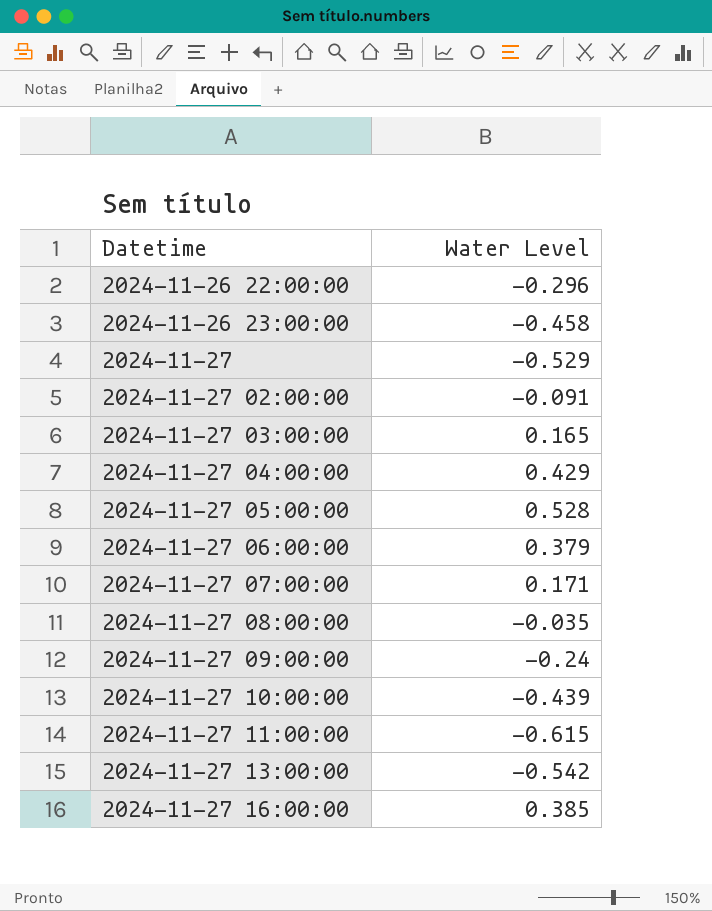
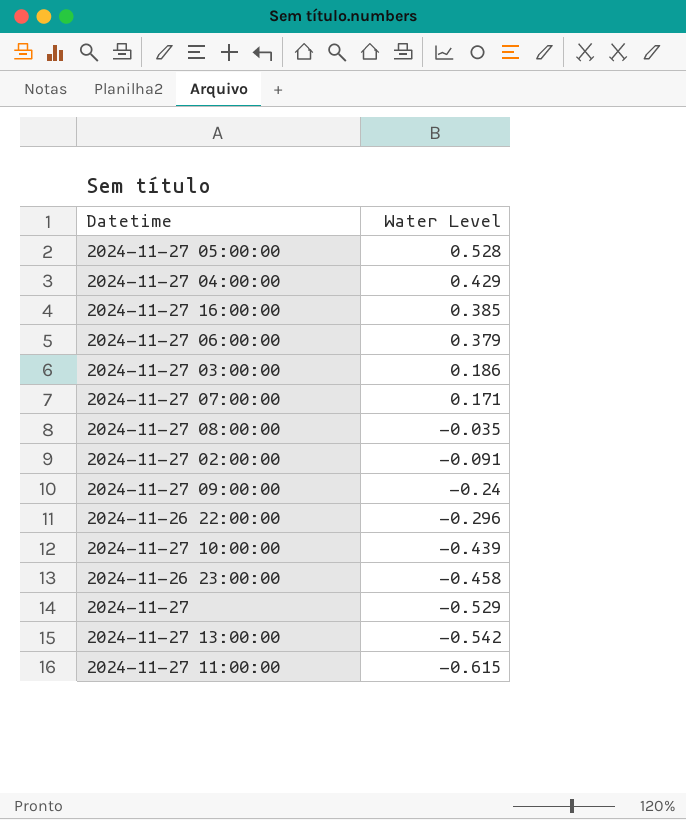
row order: Datetime ascending -> Water Level descending
2024-11-27 03:00:00 | Water Level: 0.165 -> 0.186

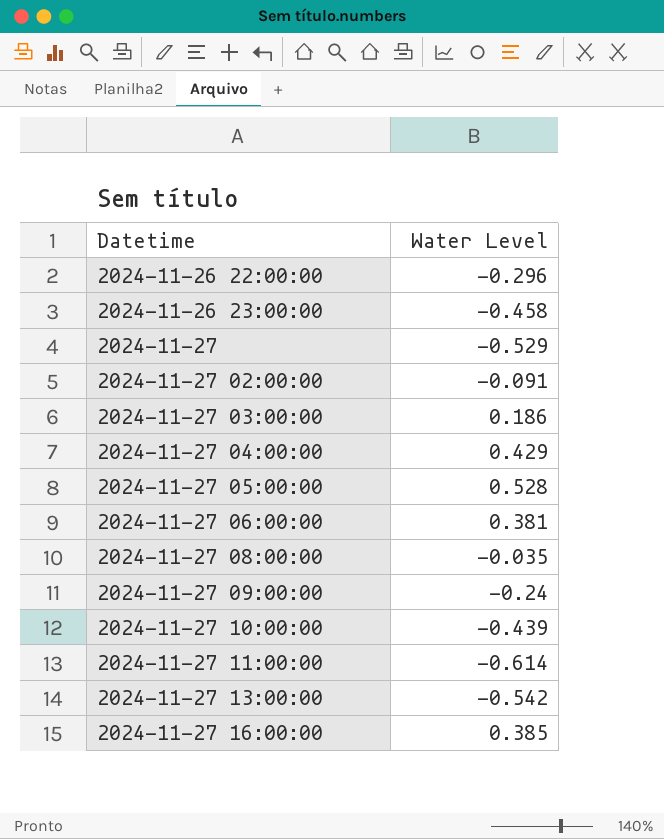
row order: Water Level descending -> Datetime ascending
row 2024-11-27 07:00:00: 0.171 -> none
2024-11-27 06:00:00 | Water Level: 0.379 -> 0.381
2024-11-27 11:00:00 | Water Level: -0.615 -> -0.614

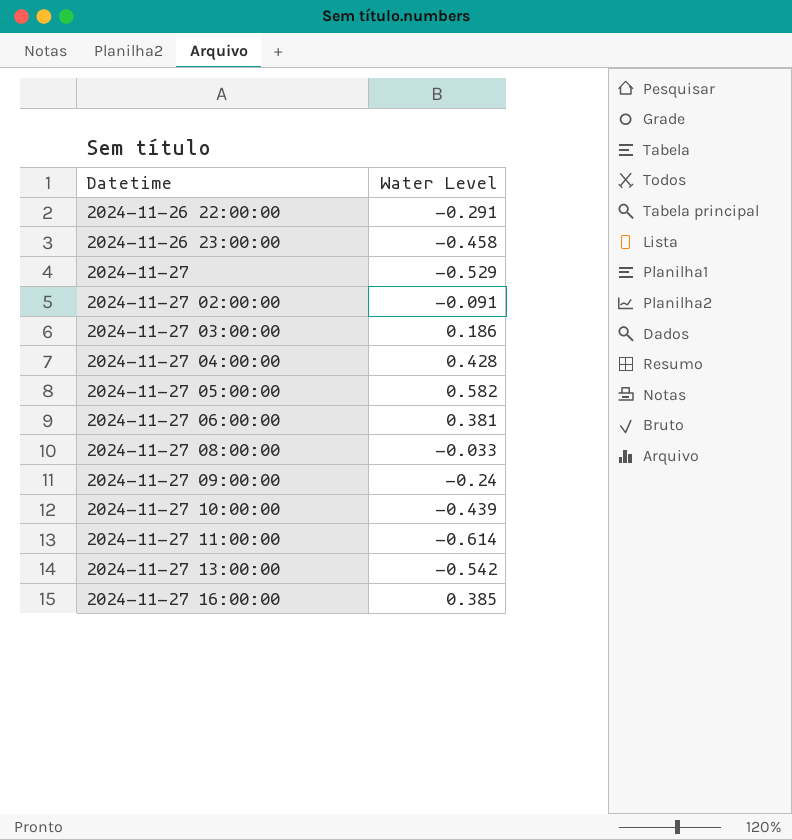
2024-11-26 22:00:00 | Water Level: -0.296 -> -0.291
2024-11-27 04:00:00 | Water Level: 0.429 -> 0.428
2024-11-27 05:00:00 | Water Level: 0.528 -> 0.582
2024-11-27 08:00:00 | Water Level: -0.035 -> -0.033

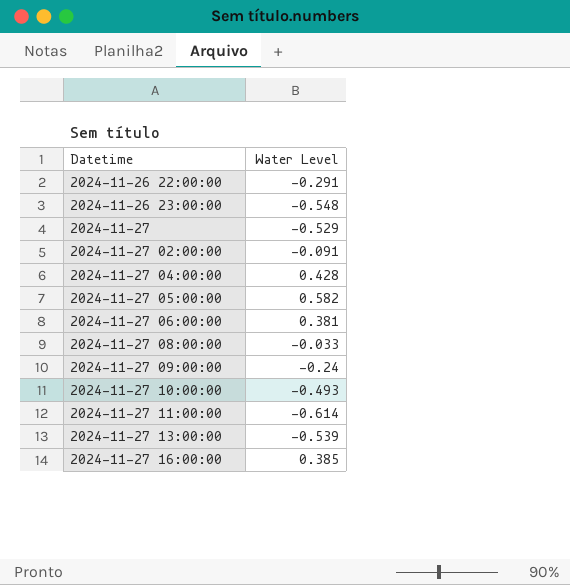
row 2024-11-27 03:00:00: 0.186 -> none
2024-11-26 23:00:00 | Water Level: -0.458 -> -0.548
2024-11-27 10:00:00 | Water Level: -0.439 -> -0.493
2024-11-27 13:00:00 | Water Level: -0.542 -> -0.539

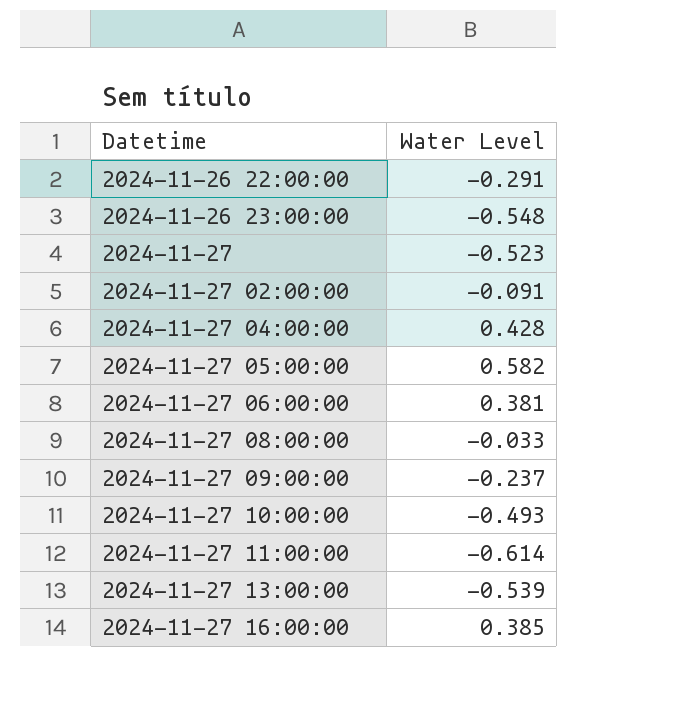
2024-11-27 | Water Level: -0.529 -> -0.523
2024-11-27 09:00:00 | Water Level: -0.24 -> -0.237

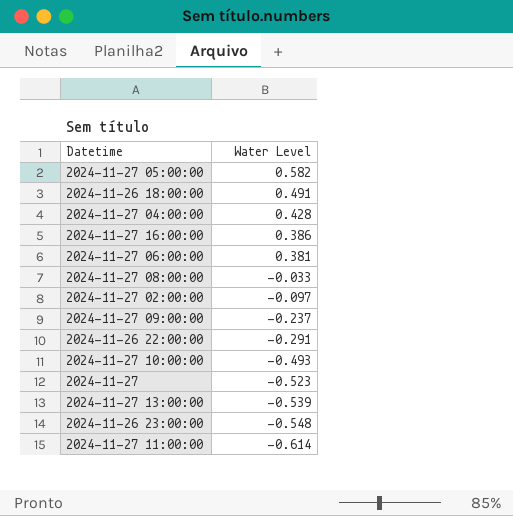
row order: Datetime ascending -> Water Level descending
row 2024-11-26 18:00:00: none -> 0.491
2024-11-27 16:00:00 | Water Level: 0.385 -> 0.386
2024-11-27 02:00:00 | Water Level: -0.091 -> -0.097

